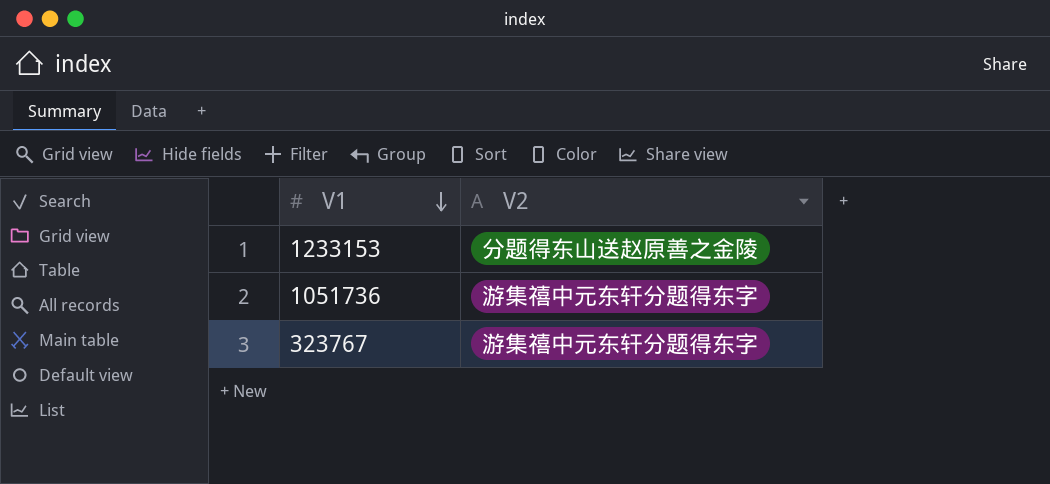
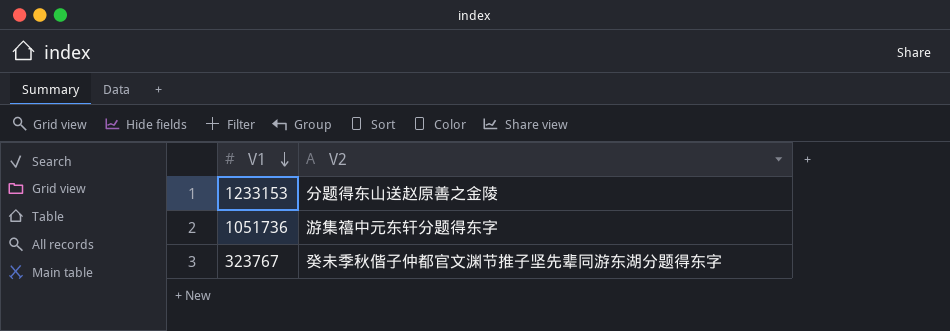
323767 | V2: 游集禧中元东轩分题得东字 -> 癸未季秋偕子仲都官文渊节推子坚先辈同游东湖分题得东字

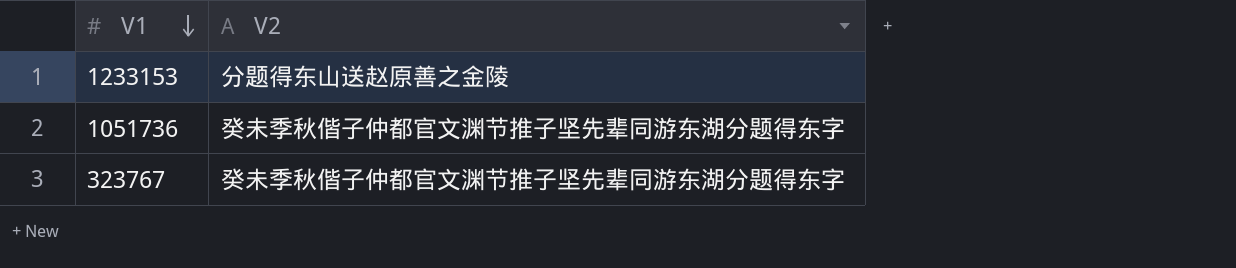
1051736 | V2: 游集禧中元东轩分题得东字 -> 癸未季秋偕子仲都官文渊节推子坚先辈同游东湖分题得东字

